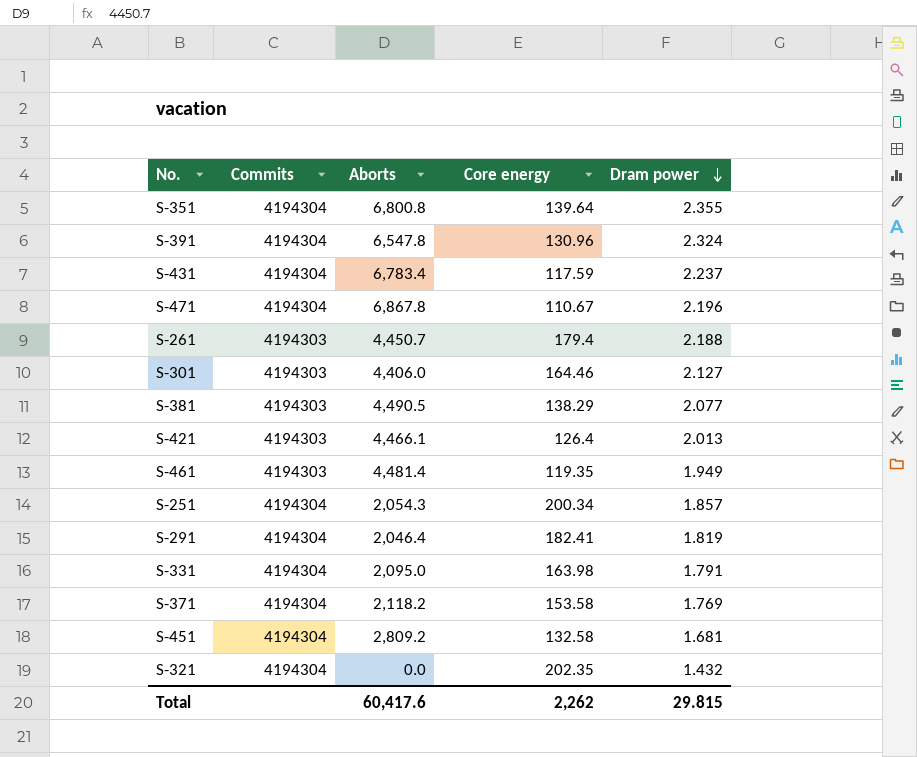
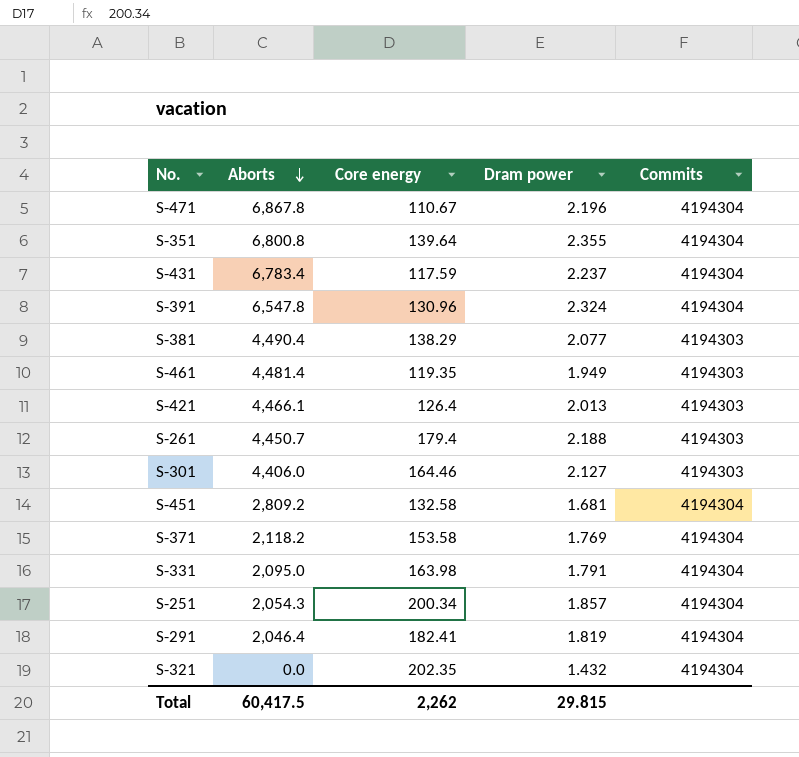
row order: Dram power descending -> Aborts descending
column Commits | position: 2 -> 5
S-381 | Aborts: 4,490.5 -> 4,490.4
Total | Aborts: 60,417.6 -> 60,417.5

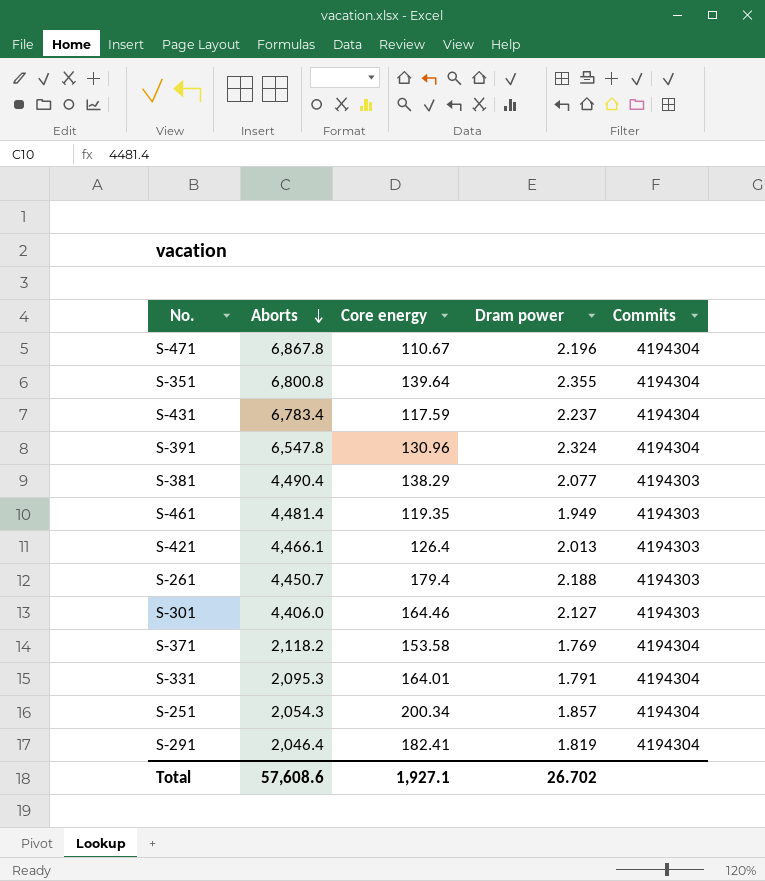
row S-451: 2,809.2 | 132.58 | 1.681 | 4194304 -> none
row S-321: 0.0 | 202.35 | 1.432 | 4194304 -> none
S-331 | Aborts: 2,095.0 -> 2,095.3
S-331 | Core energy: 163.98 -> 164.01
Total | Aborts: 60,417.5 -> 57,608.6
Total | Core energy: 2,262 -> 1,927.1
Total | Dram power: 29.815 -> 26.702

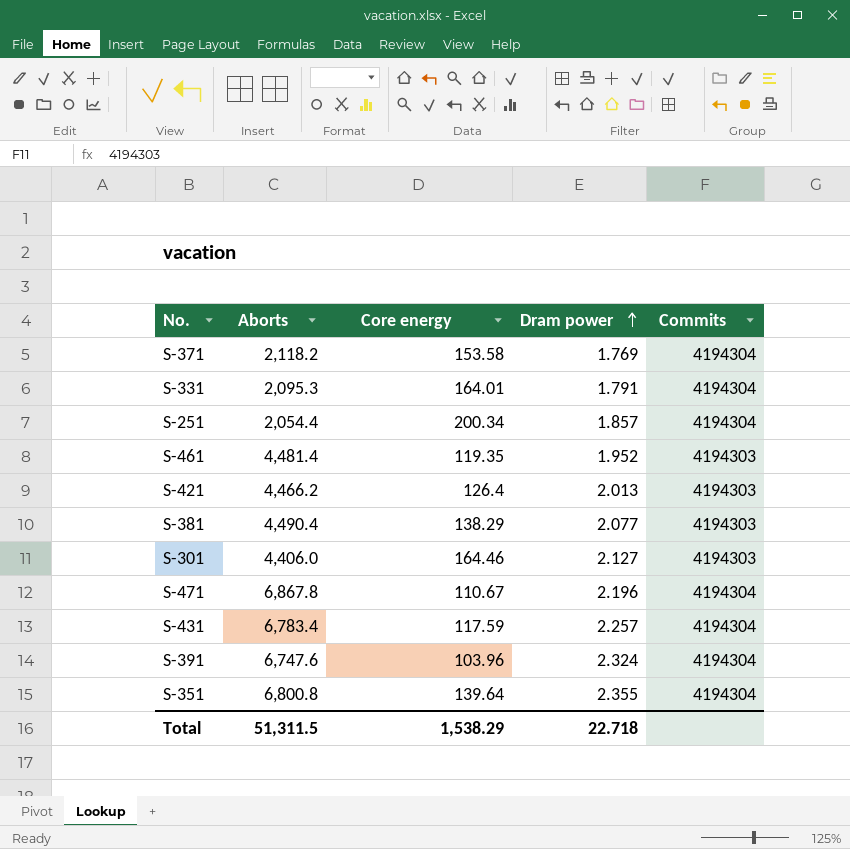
row order: Aborts descending -> Dram power ascending
row S-261: 4,450.7 | 179.4 | 2.188 | 4194303 -> none
row S-291: 2,046.4 | 182.41 | 1.819 | 4194304 -> none
S-251 | Aborts: 2,054.3 -> 2,054.4
S-461 | Dram power: 1.949 -> 1.952
S-421 | Aborts: 4,466.1 -> 4,466.2
S-431 | Dram power: 2.237 -> 2.257
S-391 | Aborts: 6,547.8 -> 6,747.6
S-391 | Core energy: 130.96 -> 103.96
Total | Aborts: 57,608.6 -> 51,311.5
Total | Core energy: 1,927.1 -> 1,538.29
Total | Dram power: 26.702 -> 22.718

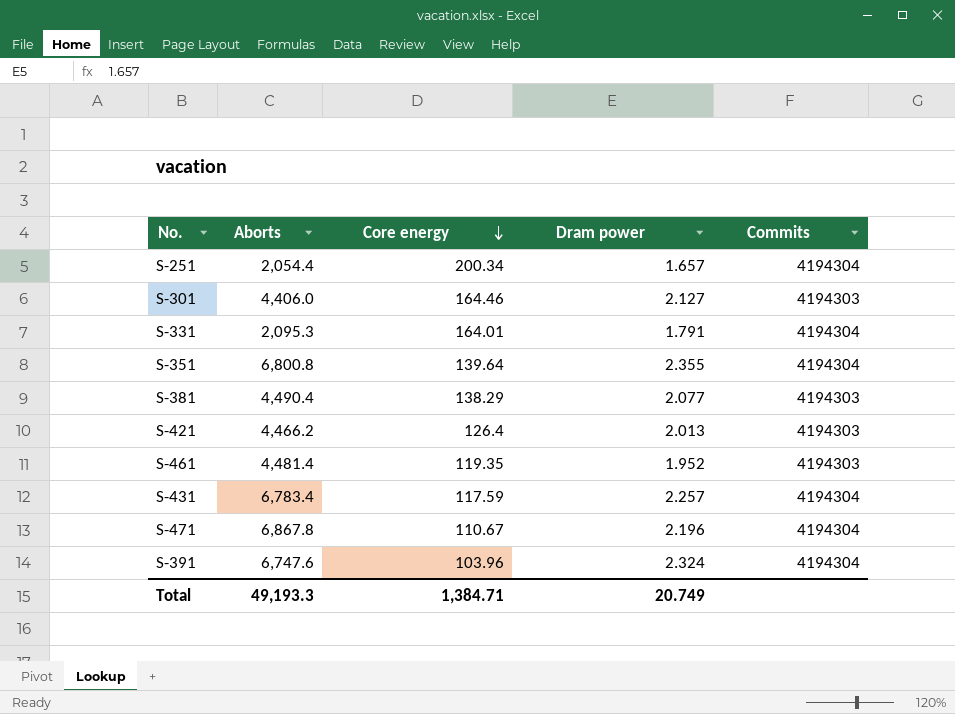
row order: Dram power ascending -> Core energy descending
row S-371: 2,118.2 | 153.58 | 1.769 | 4194304 -> none
S-251 | Dram power: 1.857 -> 1.657
Total | Aborts: 51,311.5 -> 49,193.3
Total | Core energy: 1,538.29 -> 1,384.71
Total | Dram power: 22.718 -> 20.749

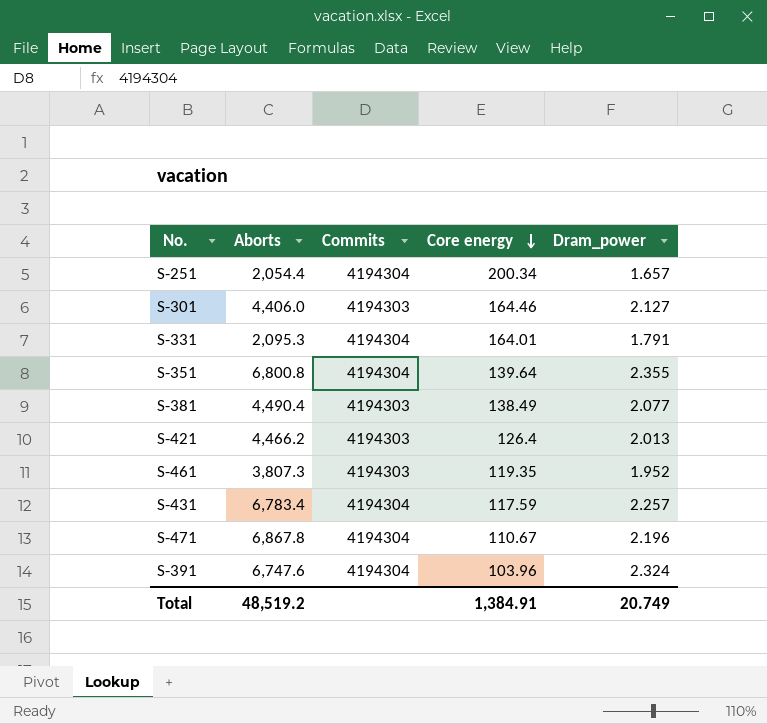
column Commits | position: 5 -> 3
column name: Dram power -> Dram_power
S-381 | Core energy: 138.29 -> 138.49
S-461 | Aborts: 4,481.4 -> 3,807.3
Total | Aborts: 49,193.3 -> 48,519.2
Total | Core energy: 1,384.71 -> 1,384.91

